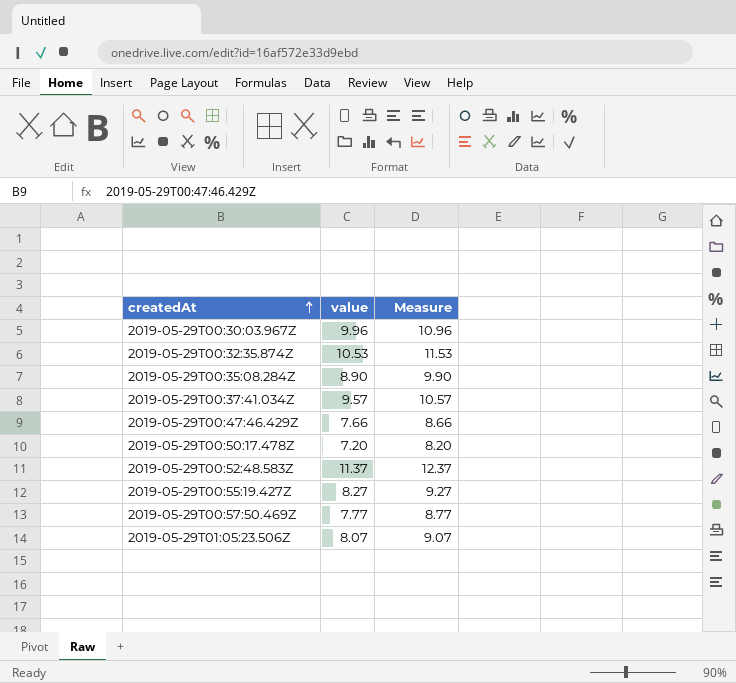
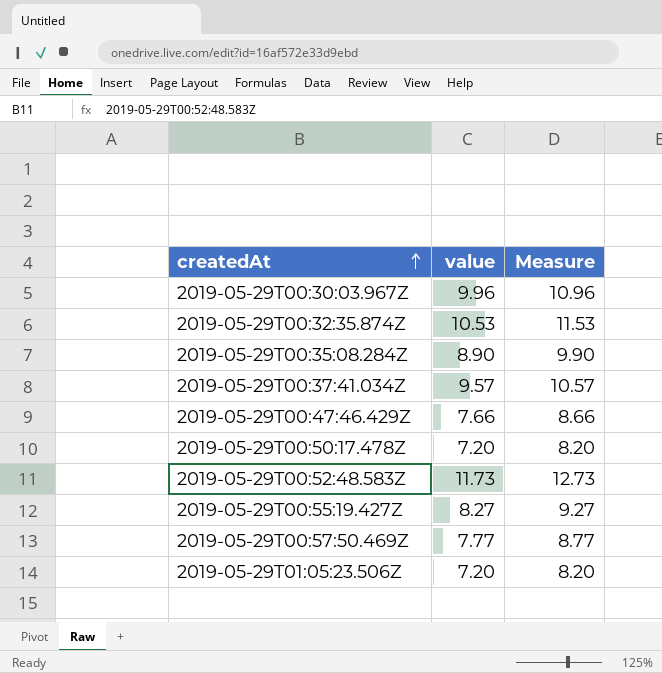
2019-05-29T00:52:48.583Z | value: 11.37 -> 11.73
2019-05-29T00:52:48.583Z | Measure: 12.37 -> 12.73
2019-05-29T01:05:23.506Z | value: 8.07 -> 7.20
2019-05-29T01:05:23.506Z | Measure: 9.07 -> 8.20

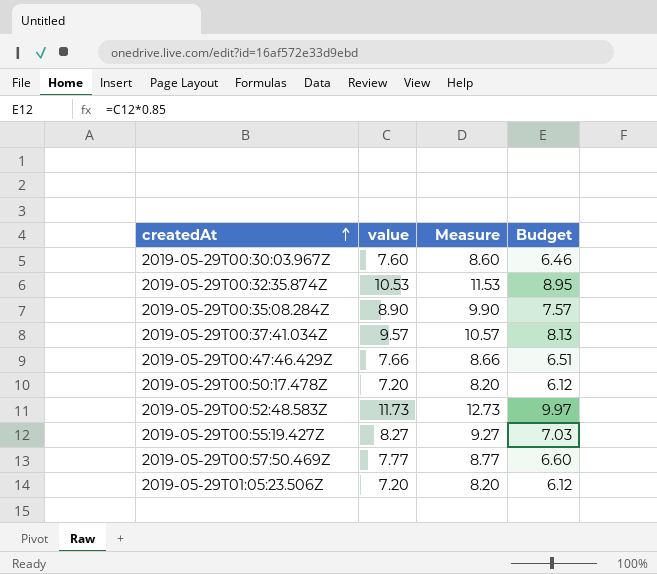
column Budget | formula: none -> [value] * 0.85
2019-05-29T00:30:03.967Z | value: 9.96 -> 7.60
2019-05-29T00:30:03.967Z | Measure: 10.96 -> 8.60

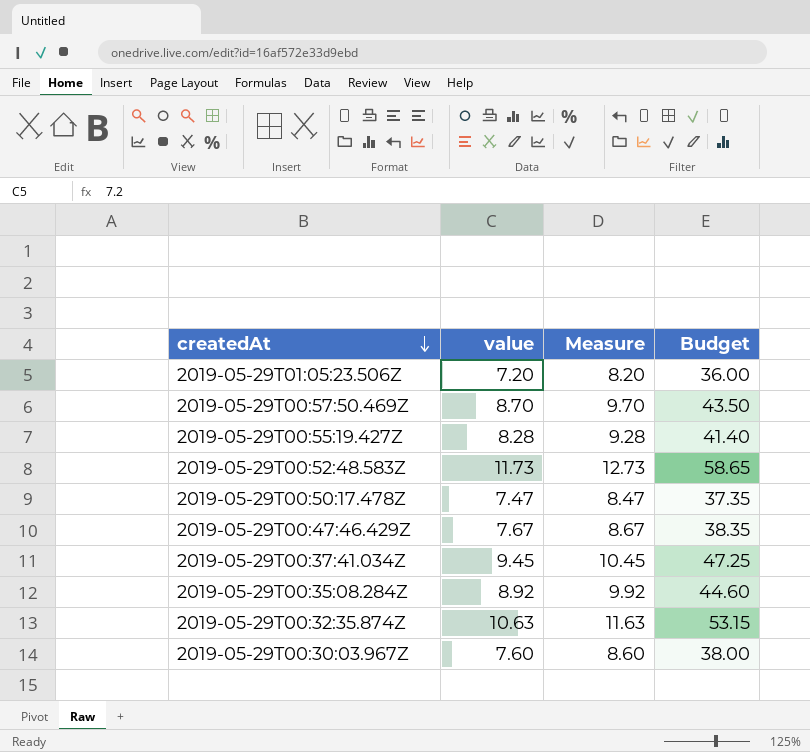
row order: createdAt ascending -> createdAt descending
column Budget | formula: [value] * 0.85 -> [value] * 5
2019-05-29T00:57:50.469Z | value: 7.77 -> 8.70
2019-05-29T00:57:50.469Z | Measure: 8.77 -> 9.70
2019-05-29T00:55:19.427Z | value: 8.27 -> 8.28
2019-05-29T00:55:19.427Z | Measure: 9.27 -> 9.28
2019-05-29T00:50:17.478Z | value: 7.20 -> 7.47
2019-05-29T00:50:17.478Z | Measure: 8.20 -> 8.47
2019-05-29T00:47:46.429Z | value: 7.66 -> 7.67
2019-05-29T00:47:46.429Z | Measure: 8.66 -> 8.67
2019-05-29T00:37:41.034Z | value: 9.57 -> 9.45
2019-05-29T00:37:41.034Z | Measure: 10.57 -> 10.45
2019-05-29T00:35:08.284Z | value: 8.90 -> 8.92
2019-05-29T00:35:08.284Z | Measure: 9.90 -> 9.92
2019-05-29T00:32:35.874Z | value: 10.53 -> 10.63
2019-05-29T00:32:35.874Z | Measure: 11.53 -> 11.63

